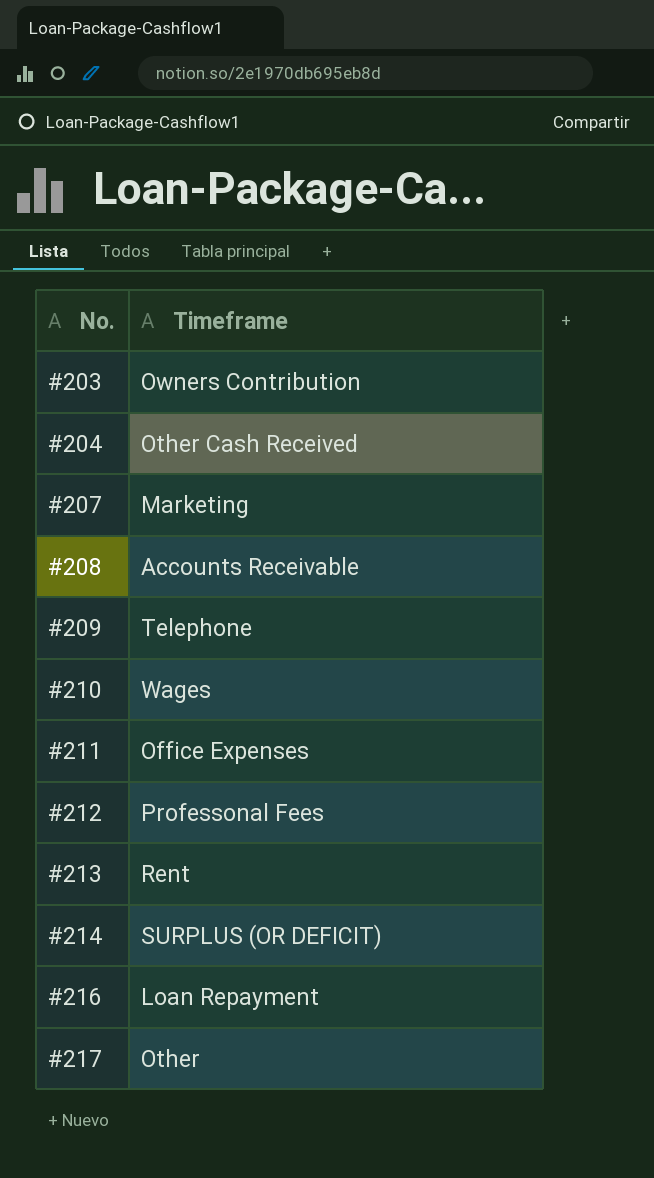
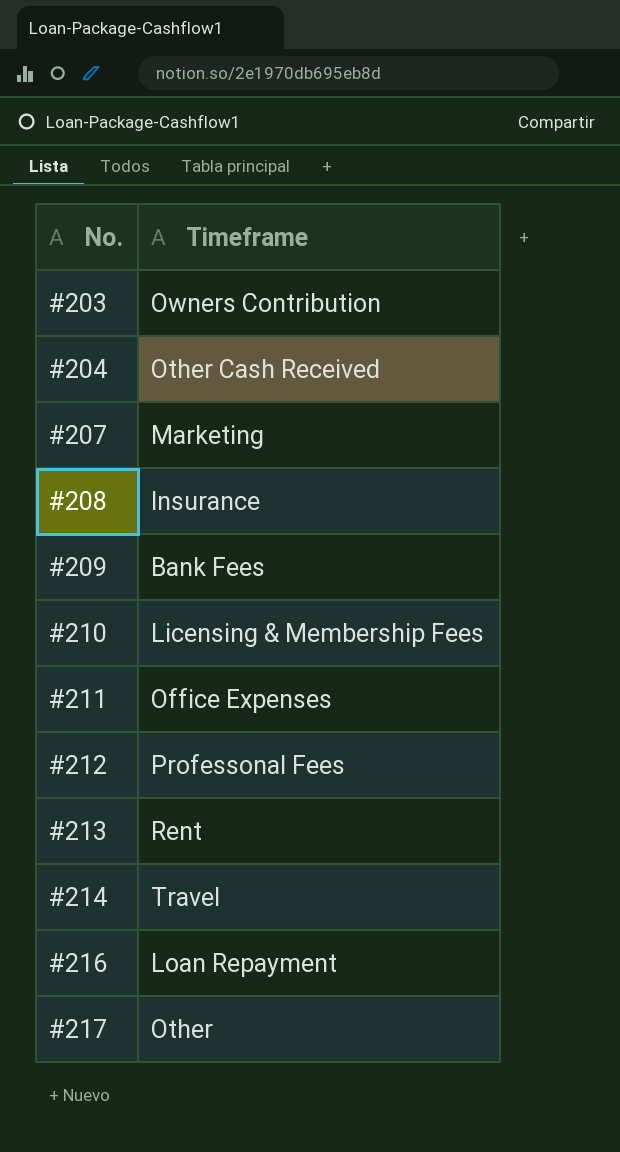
#208 | Timeframe: Accounts Receivable -> Insurance
#209 | Timeframe: Telephone -> Bank Fees
#210 | Timeframe: Wages -> Licensing & Membership Fees
#214 | Timeframe: SURPLUS (OR DEFICIT) -> Travel

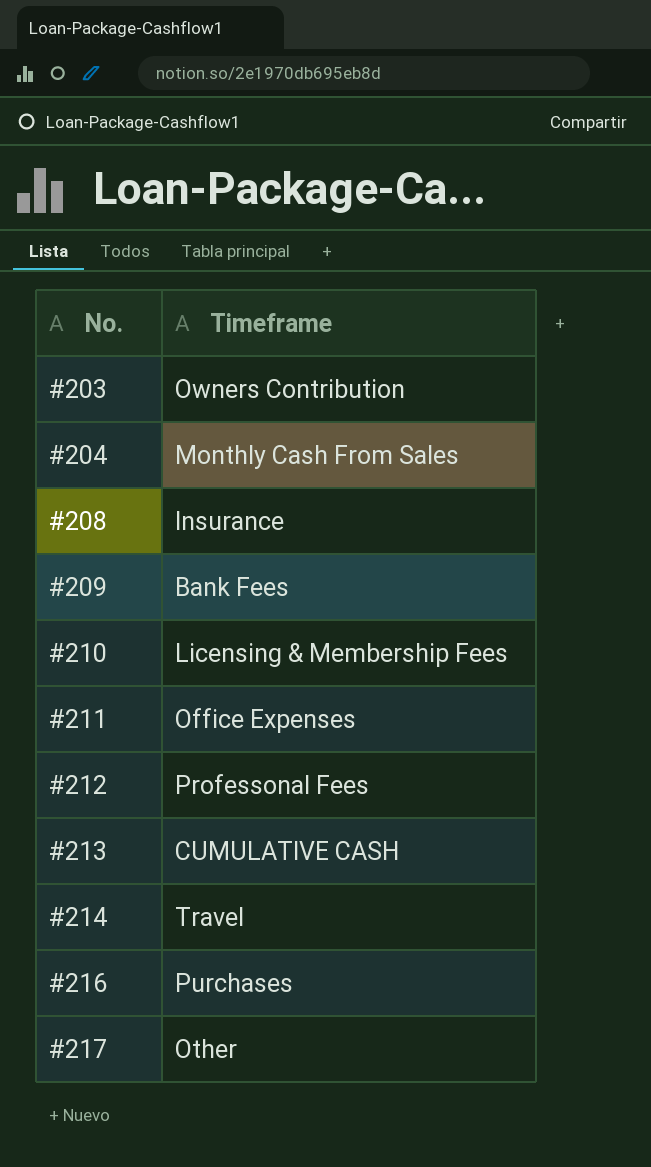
row #207: Marketing -> none
#204 | Timeframe: Other Cash Received -> Monthly Cash From Sales
#213 | Timeframe: Rent -> CUMULATIVE CASH
#216 | Timeframe: Loan Repayment -> Purchases

